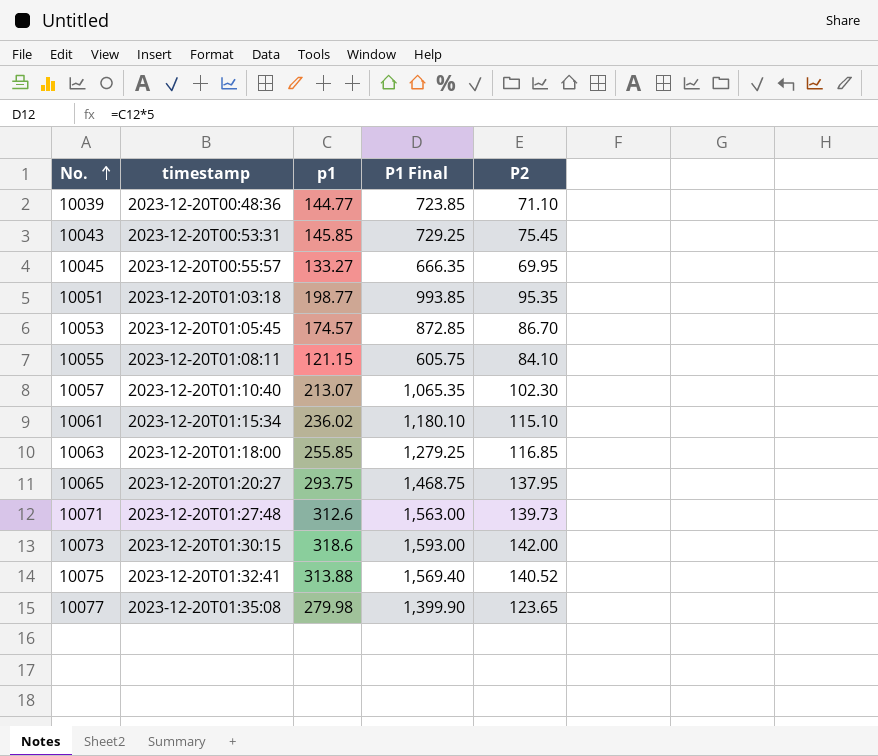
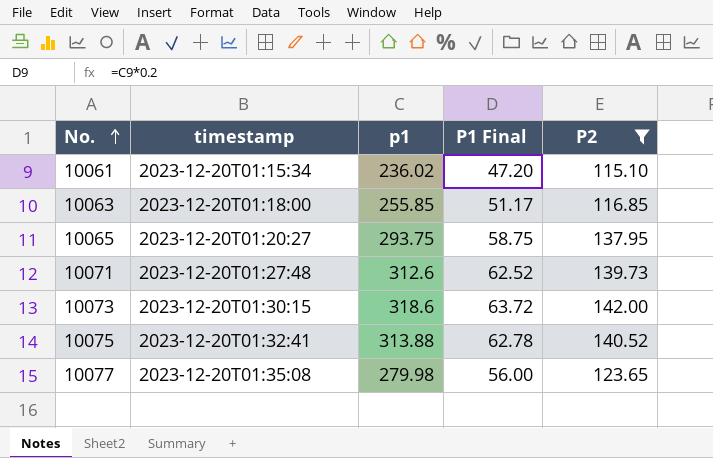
filter: none -> P2 >= 115.10
column P1 Final | formula: [p1] * 5 -> [p1] * 0.2

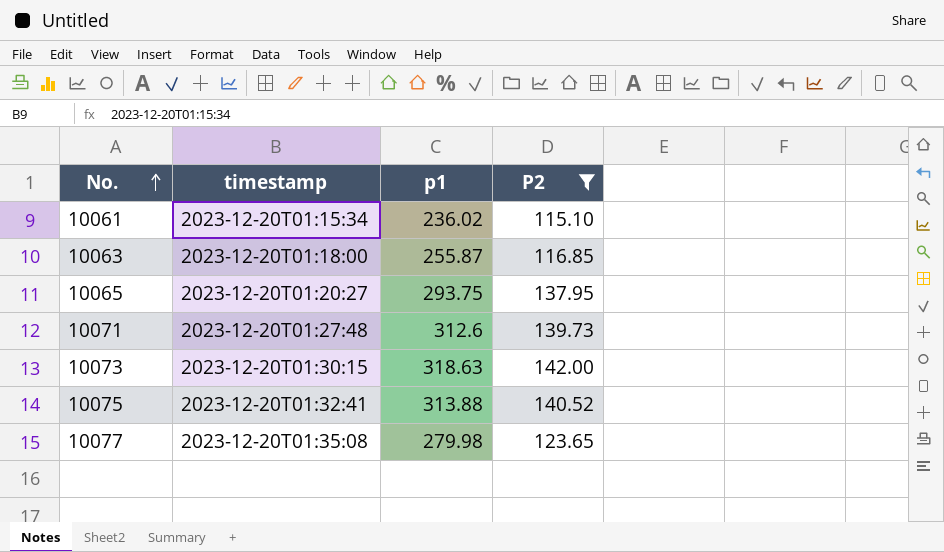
column P1 Final | formula: [p1] * 0.2 -> none
10063 | p1: 255.85 -> 255.87
10073 | p1: 318.6 -> 318.63

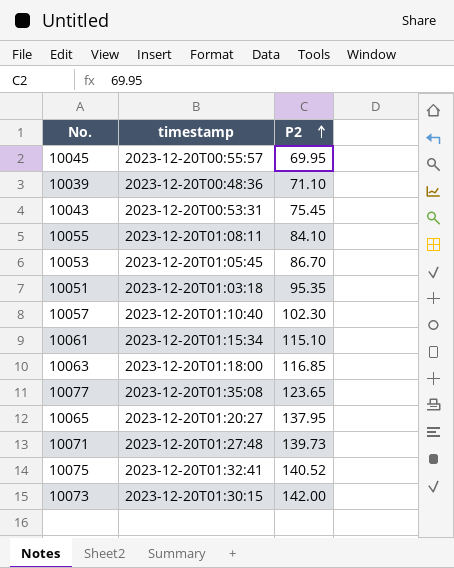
filter: P2 >= 115.10 -> none
row order: No. ascending -> P2 ascending
column p1 | position: 3 -> none

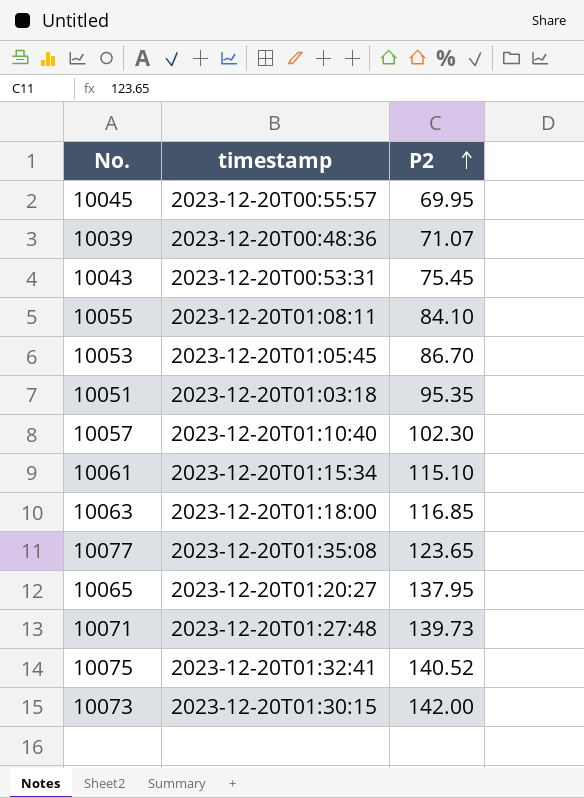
10039 | P2: 71.10 -> 71.07

